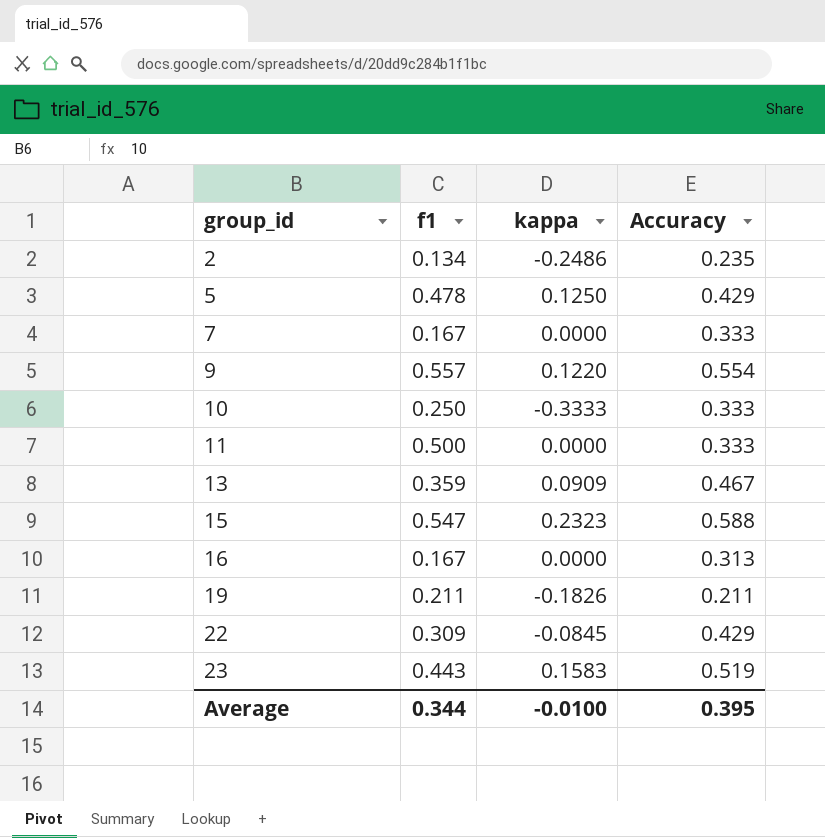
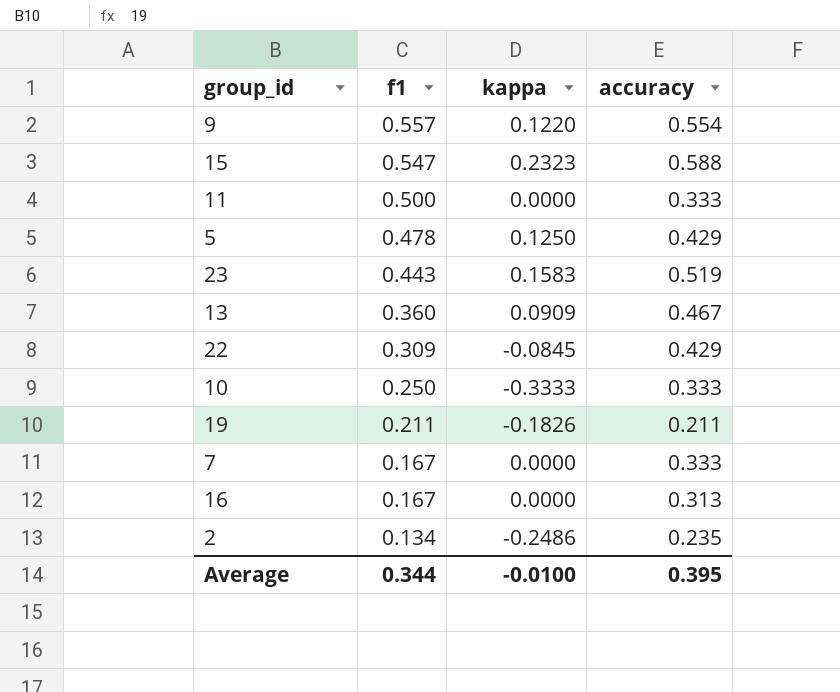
row order: group_id ascending -> f1 descending
column name: Accuracy -> accuracy
13 | f1: 0.359 -> 0.360

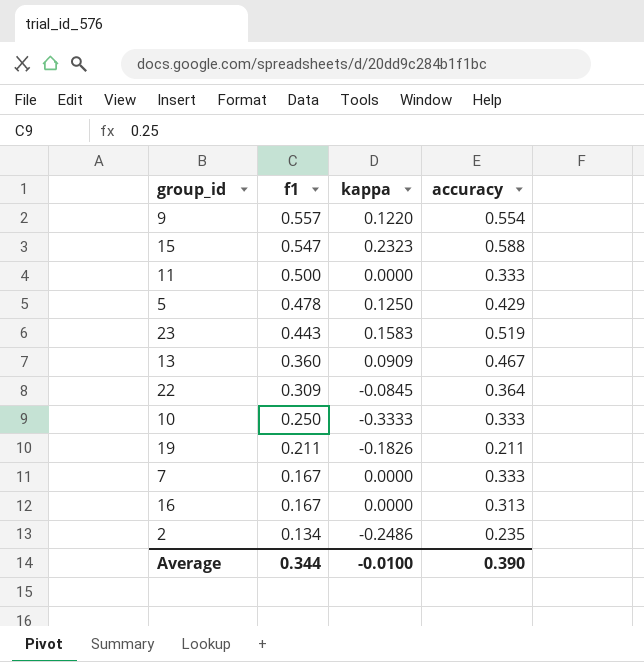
22 | accuracy: 0.429 -> 0.364
Average | accuracy: 0.395 -> 0.390

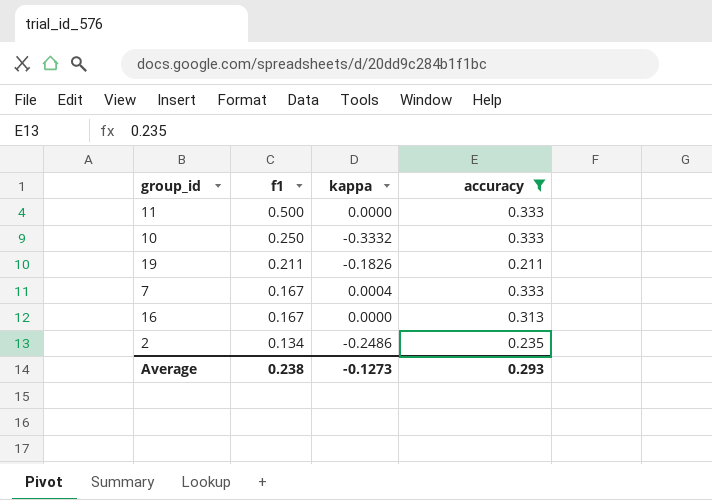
filter: none -> accuracy <= 0.333
10 | kappa: -0.3333 -> -0.3332
7 | kappa: 0.0000 -> 0.0004
Average | f1: 0.344 -> 0.238
Average | kappa: -0.0100 -> -0.1273
Average | accuracy: 0.390 -> 0.293

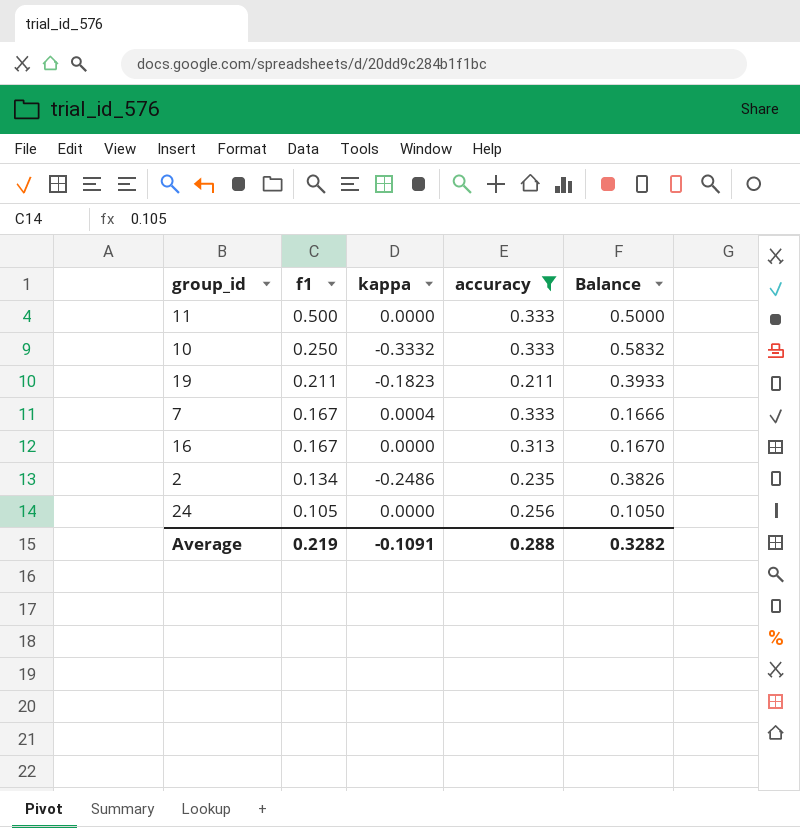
column Balance | formula: none -> [f1] - [kappa]
19 | kappa: -0.1826 -> -0.1823
row 24: none -> 0.105 | 0.0000 | 0.256 | 0.1050
Average | f1: 0.238 -> 0.219
Average | kappa: -0.1273 -> -0.1091
Average | accuracy: 0.293 -> 0.288

